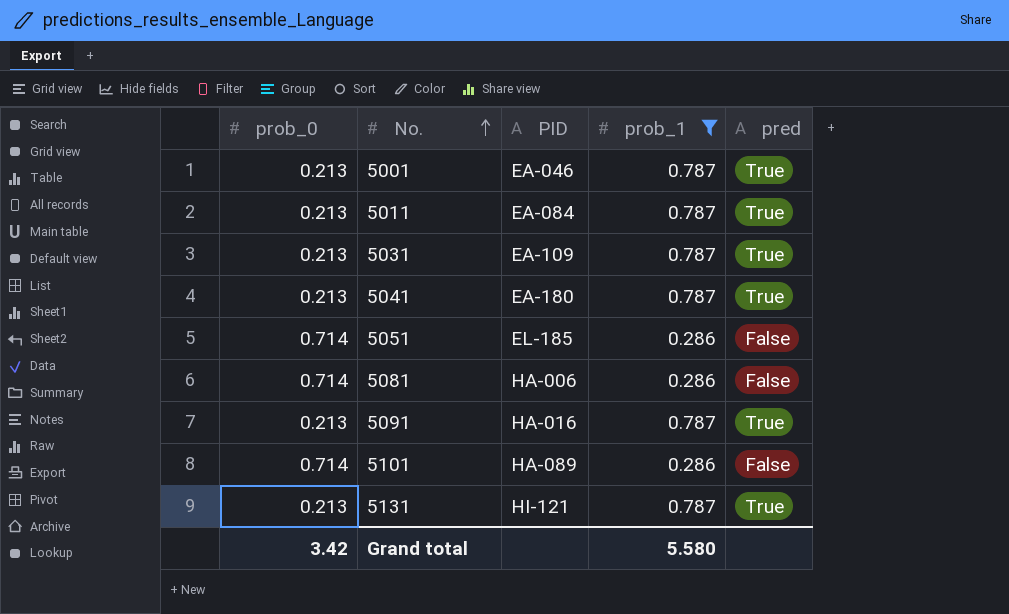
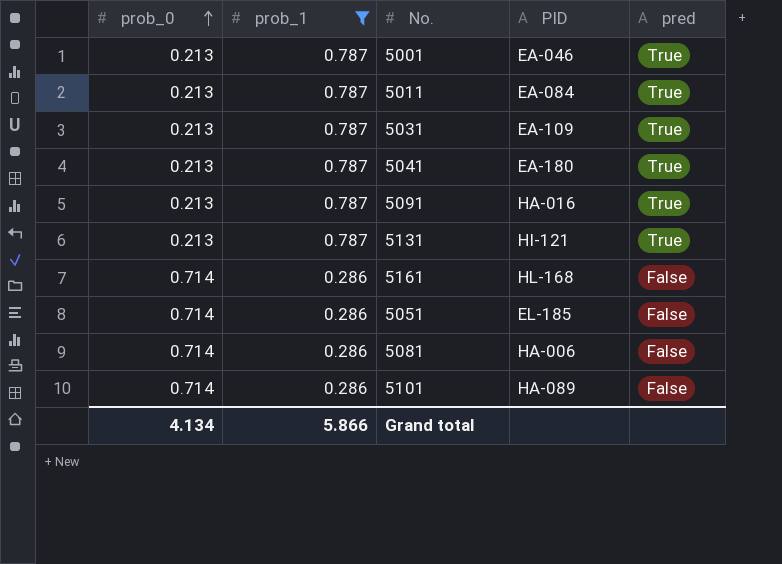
row order: No. ascending -> prob_0 ascending
column prob_1 | position: 4 -> 2
row 5161: none -> 0.714 | 0.286 | HL-168 | False
Grand total | prob_0: 3.42 -> 4.134
Grand total | prob_1: 5.580 -> 5.866

